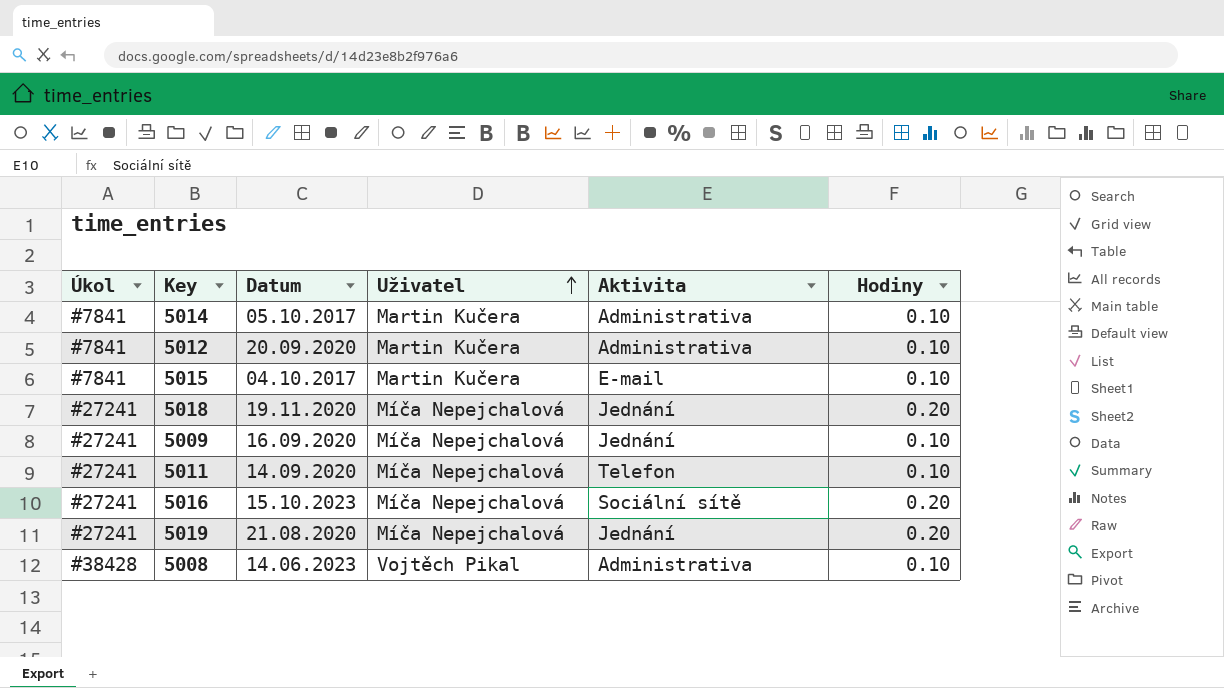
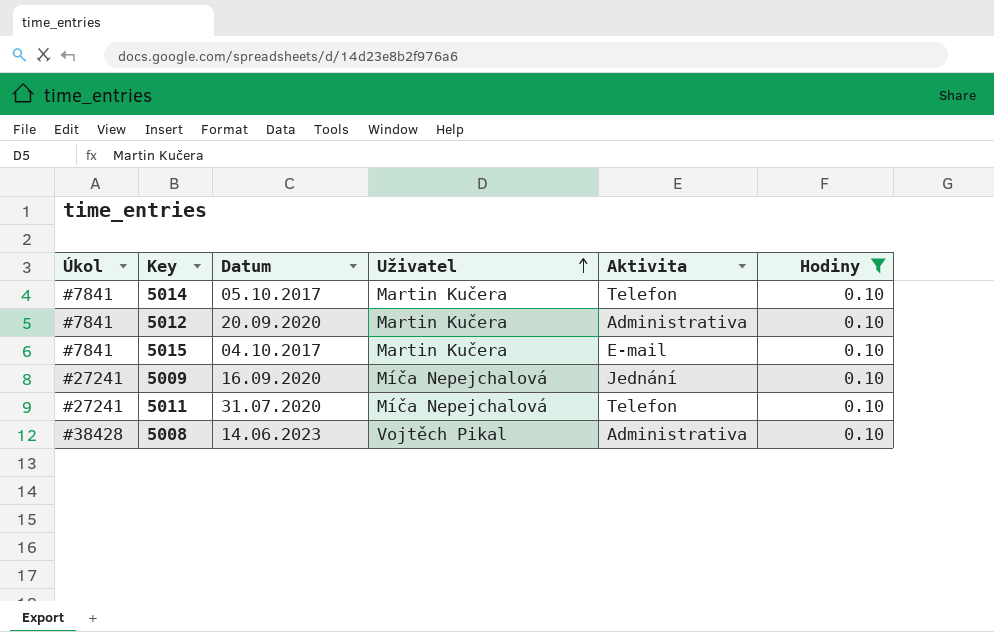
filter: none -> Hodiny = 0.10
5014 | Aktivita: Administrativa -> Telefon
5011 | Datum: 14.09.2020 -> 31.07.2020

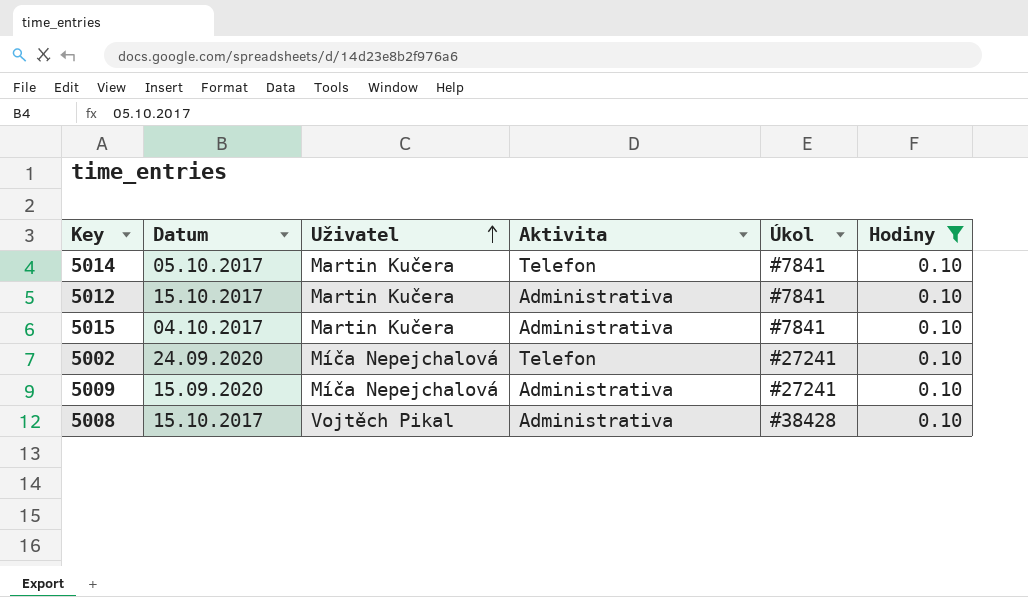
column Úkol | position: 1 -> 5
row 5011: #27241 | 31.07.2020 | Míča Nepejchalová | Telefon | 0.10 -> none
5012 | Datum: 20.09.2020 -> 15.10.2017
5015 | Aktivita: E-mail -> Administrativa
row 5002: none -> 24.09.2020 | Míča Nepejchalová | Telefon | #27241 | 0.10
5009 | Datum: 16.09.2020 -> 15.09.2020
5009 | Aktivita: Jednání -> Administrativa
5008 | Datum: 14.06.2023 -> 15.10.2017

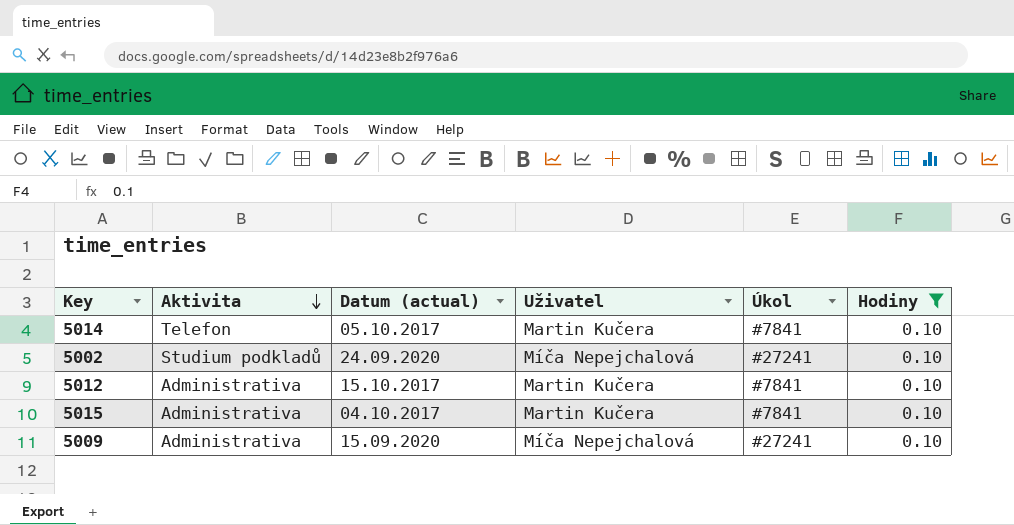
row order: Uživatel ascending -> Aktivita descending
column Aktivita | position: 4 -> 2
column name: Datum -> Datum (actual)
row 5008: 15.10.2017 | Vojtěch Pikal | Administrativa | #38428 | 0.10 -> none
5002 | Aktivita: Telefon -> Studium podkladů

